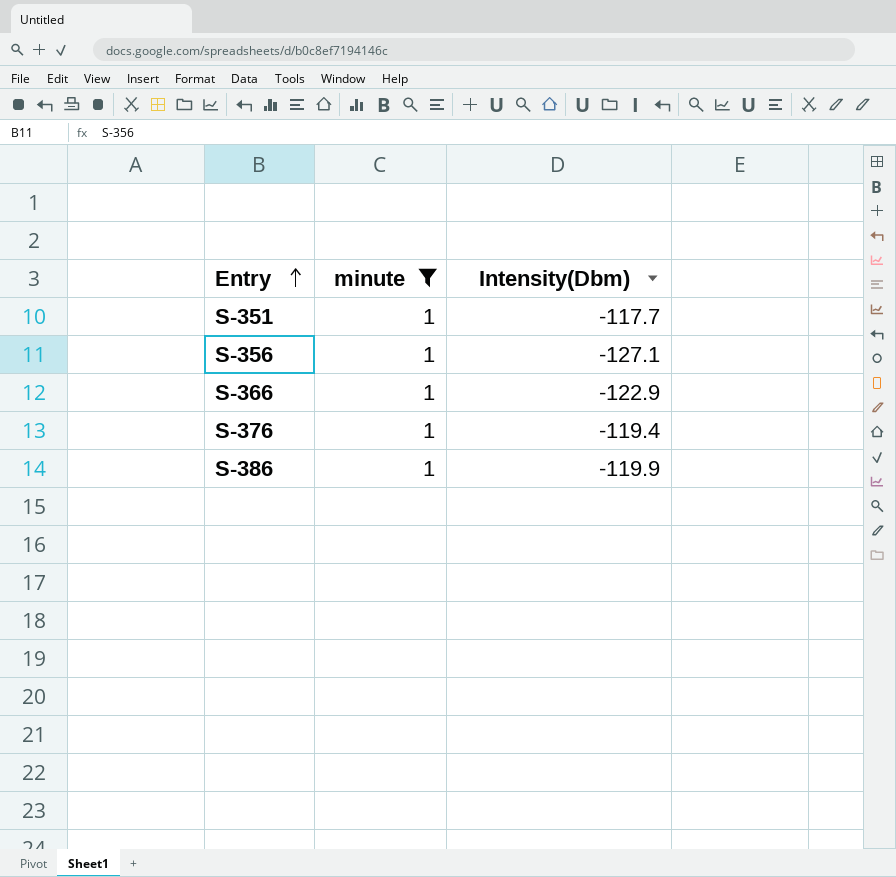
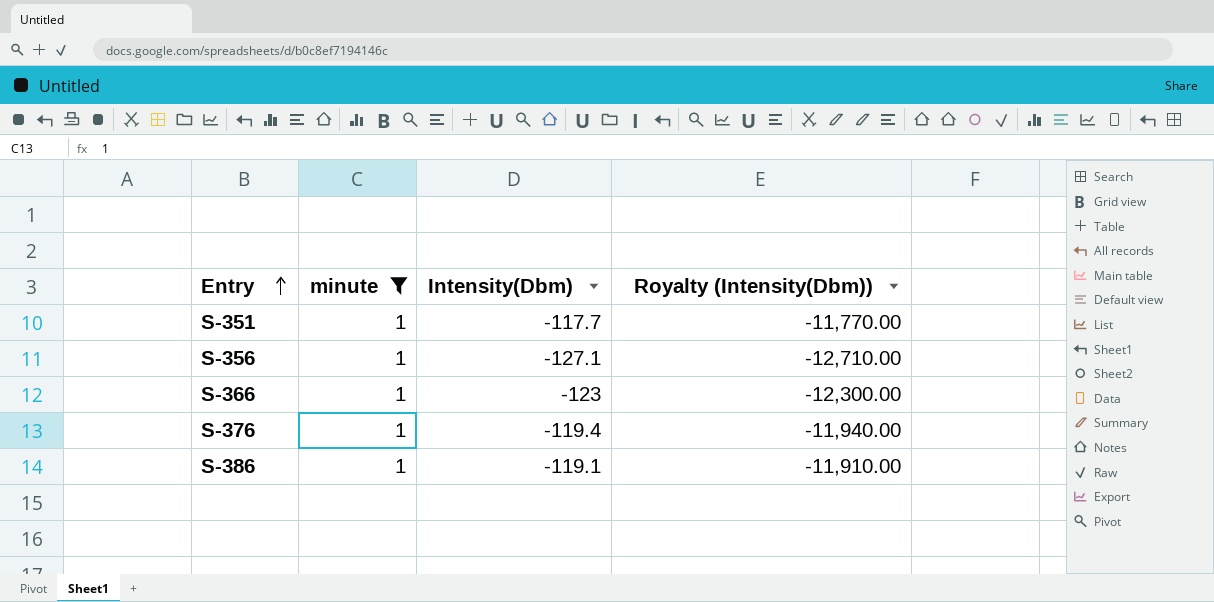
column Royalty (Intensity(Dbm)) | formula: none -> [Intensity(Dbm)] * 100
S-366 | Intensity(Dbm): -122.9 -> -123
S-386 | Intensity(Dbm): -119.9 -> -119.1

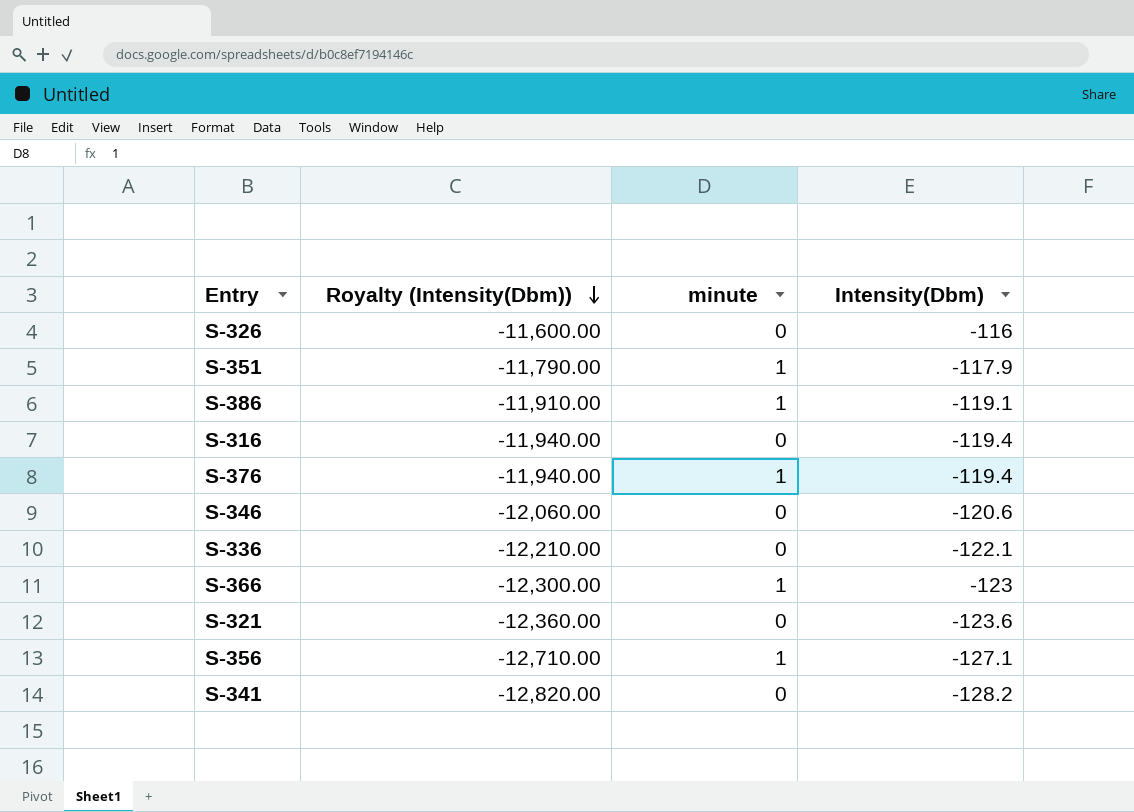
filter: minute = 1 -> none
row order: Entry ascending -> Royalty (Intensity(Dbm)) descending
column Royalty (Intensity(Dbm)) | position: 4 -> 2
S-351 | Royalty (Intensity(Dbm)): -11,770.00 -> -11,790.00
S-351 | Intensity(Dbm): -117.7 -> -117.9

